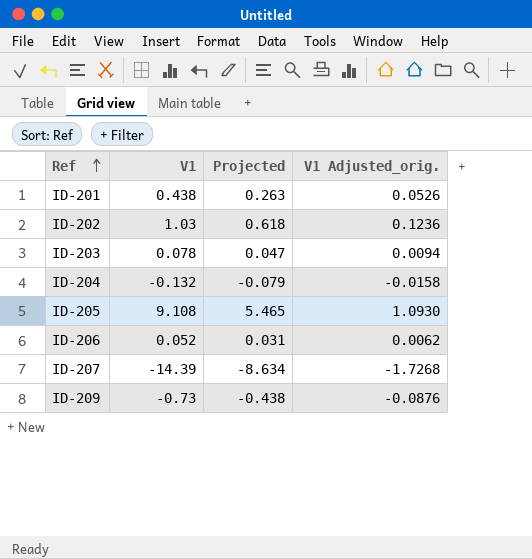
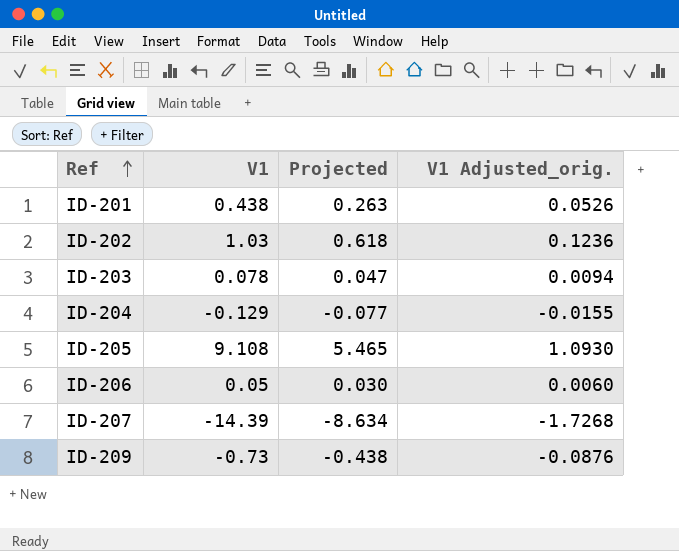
ID-204 | V1: -0.132 -> -0.129
ID-204 | Projected: -0.079 -> -0.077
ID-204 | V1 Adjusted_orig.: -0.0158 -> -0.0155
ID-206 | V1: 0.052 -> 0.05
ID-206 | Projected: 0.031 -> 0.030
ID-206 | V1 Adjusted_orig.: 0.0062 -> 0.0060

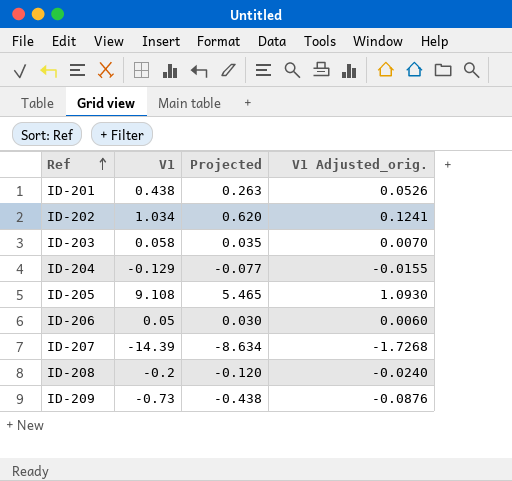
ID-202 | V1: 1.03 -> 1.034
ID-202 | Projected: 0.618 -> 0.620
ID-202 | V1 Adjusted_orig.: 0.1236 -> 0.1241
ID-203 | V1: 0.078 -> 0.058
ID-203 | Projected: 0.047 -> 0.035
ID-203 | V1 Adjusted_orig.: 0.0094 -> 0.0070
row ID-208: none -> -0.2 | -0.120 | -0.0240

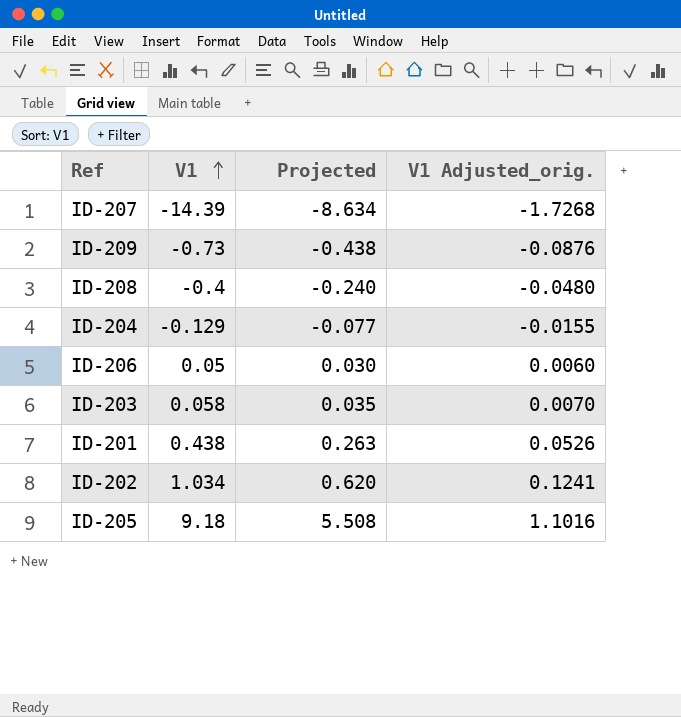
row order: Ref ascending -> V1 ascending
ID-208 | V1: -0.2 -> -0.4
ID-208 | Projected: -0.120 -> -0.240
ID-208 | V1 Adjusted_orig.: -0.0240 -> -0.0480
ID-205 | V1: 9.108 -> 9.18
ID-205 | Projected: 5.465 -> 5.508
ID-205 | V1 Adjusted_orig.: 1.0930 -> 1.1016

